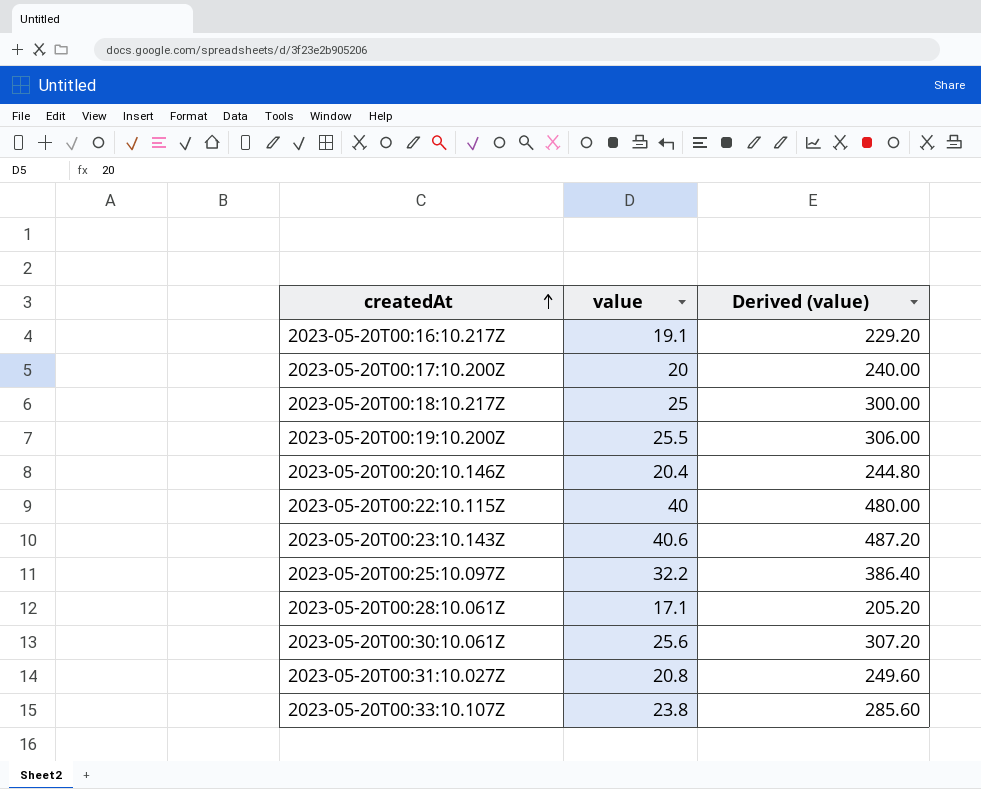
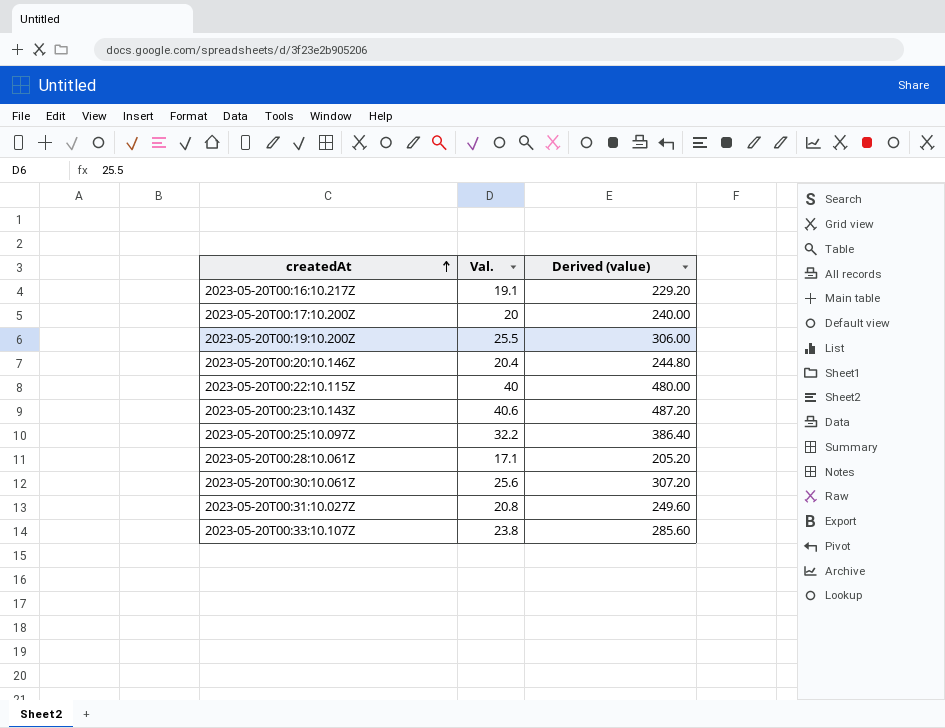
column name: value -> Val.
row 2023-05-20T00:18:10.217Z: 25 | 300.00 -> none

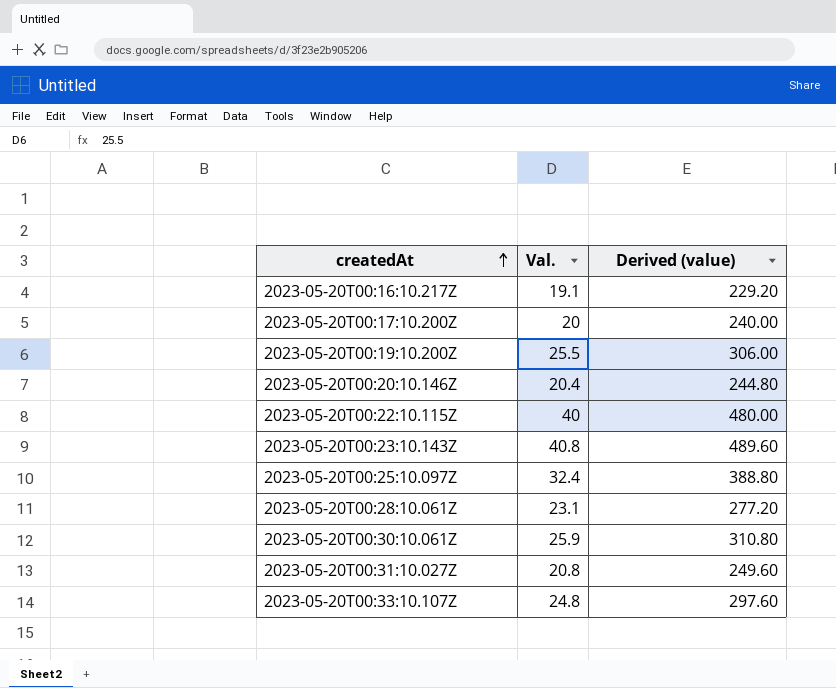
2023-05-20T00:23:10.143Z | Val.: 40.6 -> 40.8
2023-05-20T00:23:10.143Z | Derived (value): 487.20 -> 489.60
2023-05-20T00:25:10.097Z | Val.: 32.2 -> 32.4
2023-05-20T00:25:10.097Z | Derived (value): 386.40 -> 388.80
2023-05-20T00:28:10.061Z | Val.: 17.1 -> 23.1
2023-05-20T00:28:10.061Z | Derived (value): 205.20 -> 277.20
2023-05-20T00:30:10.061Z | Val.: 25.6 -> 25.9
2023-05-20T00:30:10.061Z | Derived (value): 307.20 -> 310.80
2023-05-20T00:33:10.107Z | Val.: 23.8 -> 24.8
2023-05-20T00:33:10.107Z | Derived (value): 285.60 -> 297.60

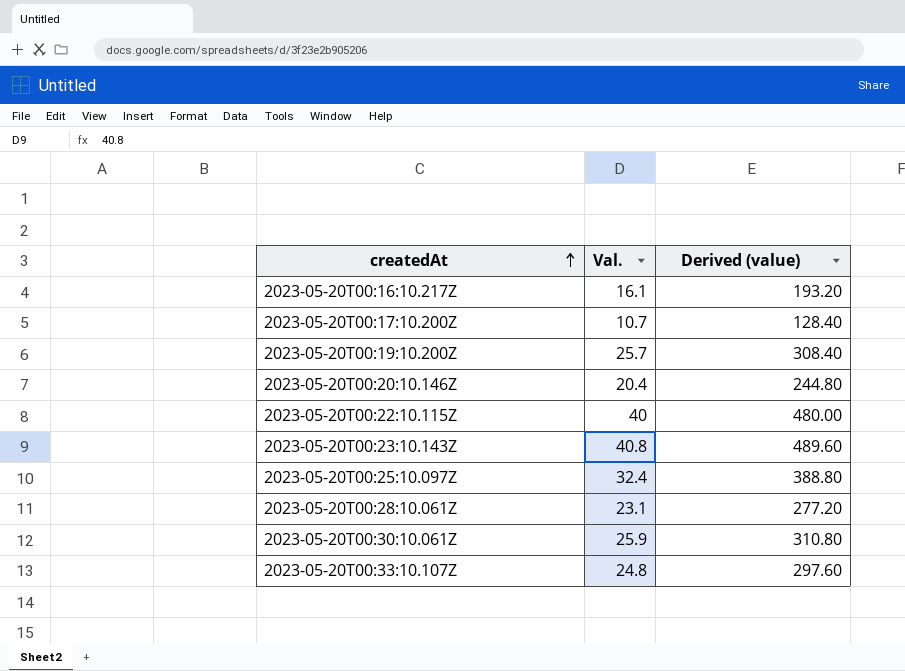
row 2023-05-20T00:31:10.027Z: 20.8 | 249.60 -> none
2023-05-20T00:16:10.217Z | Val.: 19.1 -> 16.1
2023-05-20T00:16:10.217Z | Derived (value): 229.20 -> 193.20
2023-05-20T00:17:10.200Z | Val.: 20 -> 10.7
2023-05-20T00:17:10.200Z | Derived (value): 240.00 -> 128.40
2023-05-20T00:19:10.200Z | Val.: 25.5 -> 25.7
2023-05-20T00:19:10.200Z | Derived (value): 306.00 -> 308.40

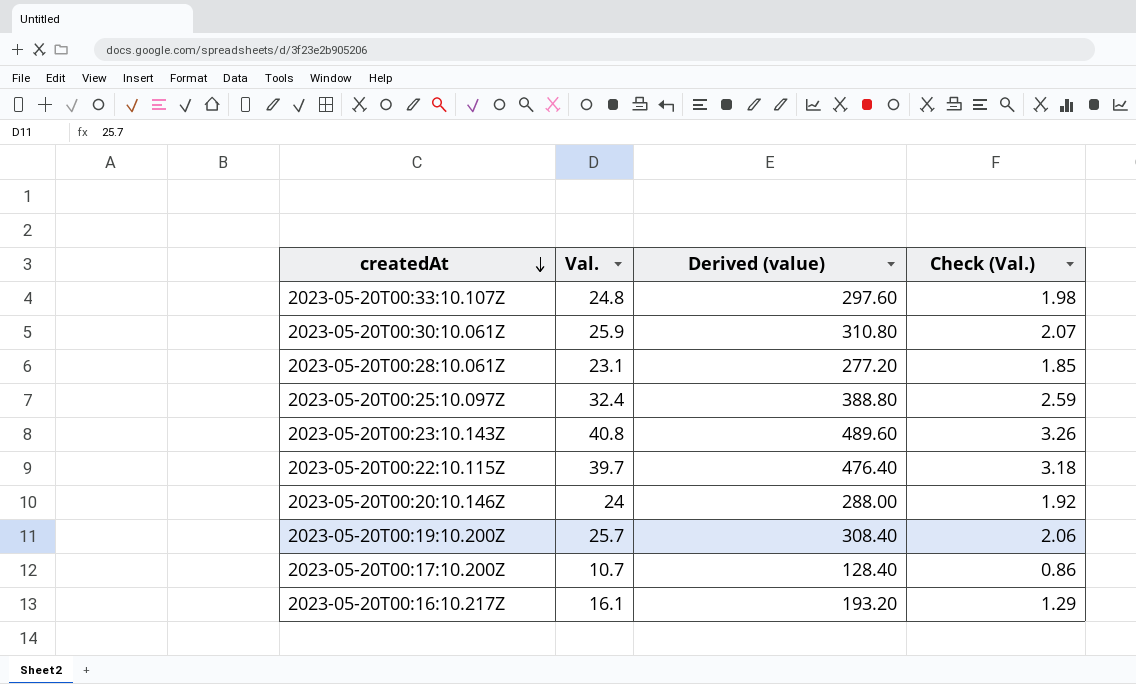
row order: createdAt ascending -> createdAt descending
column Check (Val.) | formula: none -> [Val.] * 0.08
2023-05-20T00:22:10.115Z | Val.: 40 -> 39.7
2023-05-20T00:22:10.115Z | Derived (value): 480.00 -> 476.40
2023-05-20T00:20:10.146Z | Val.: 20.4 -> 24
2023-05-20T00:20:10.146Z | Derived (value): 244.80 -> 288.00

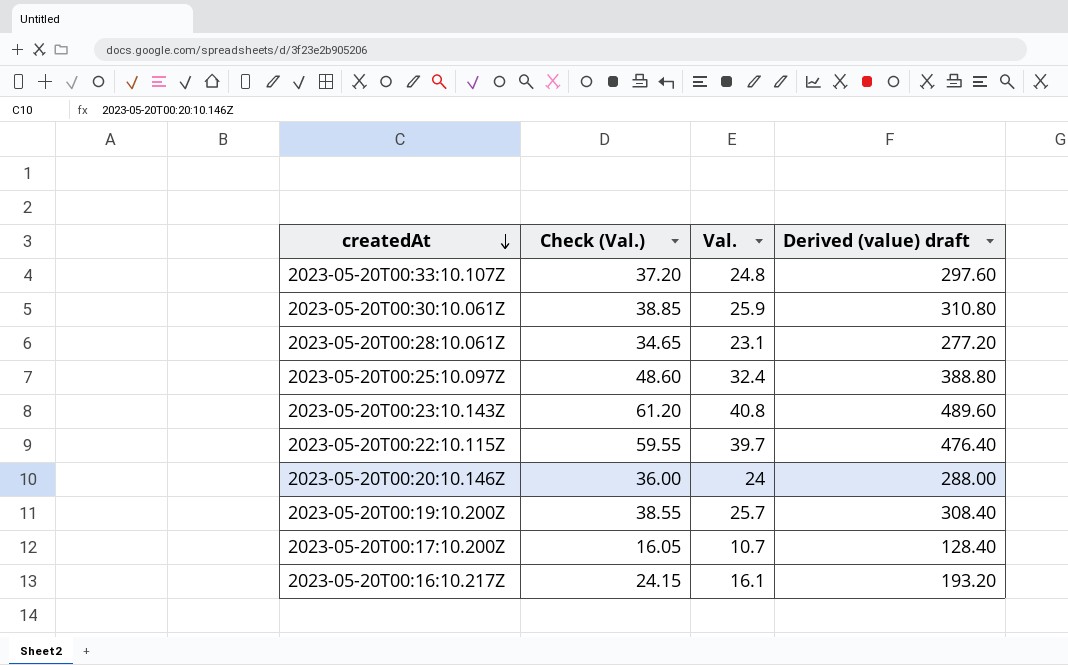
column Check (Val.) | formula: [Val.] * 0.08 -> [Val.] * 1.5
column Check (Val.) | position: 4 -> 2
column name: Derived (value) -> Derived (value) draft

